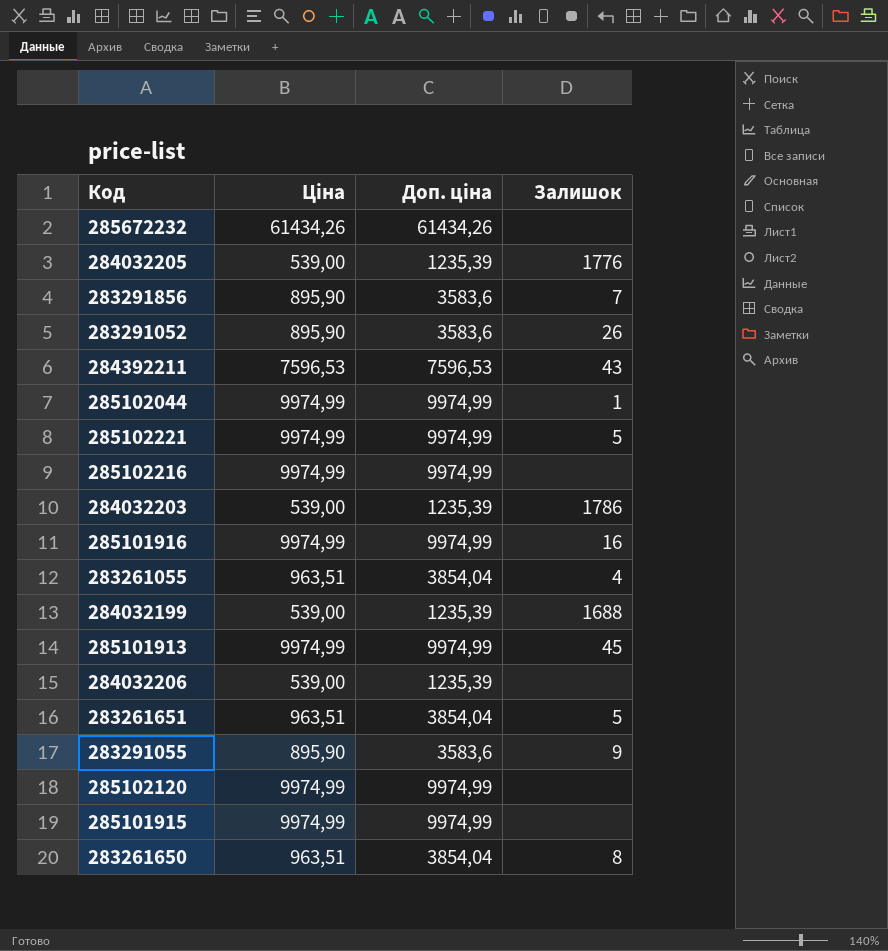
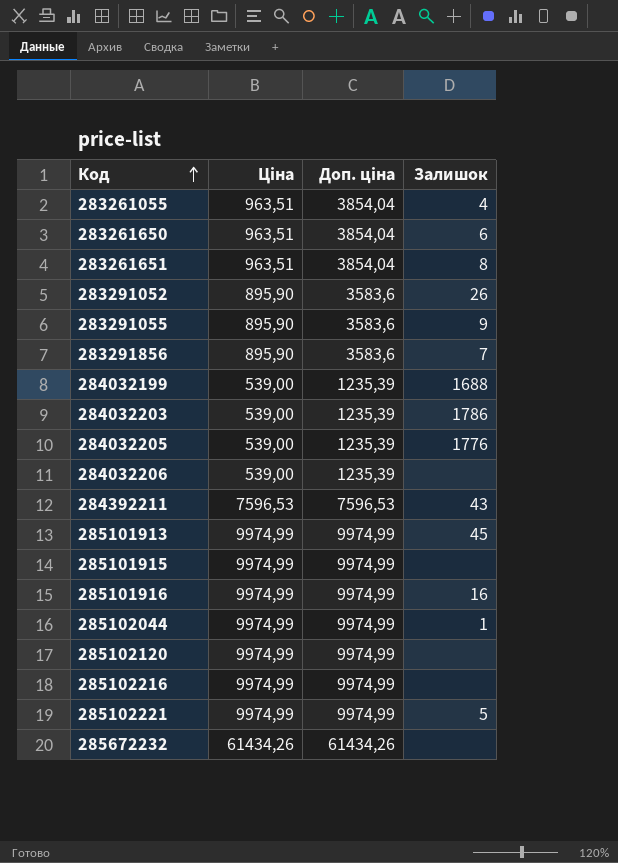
row order: none -> Код ascending
283261650 | Залишок: 8 -> 6
283261651 | Залишок: 5 -> 8

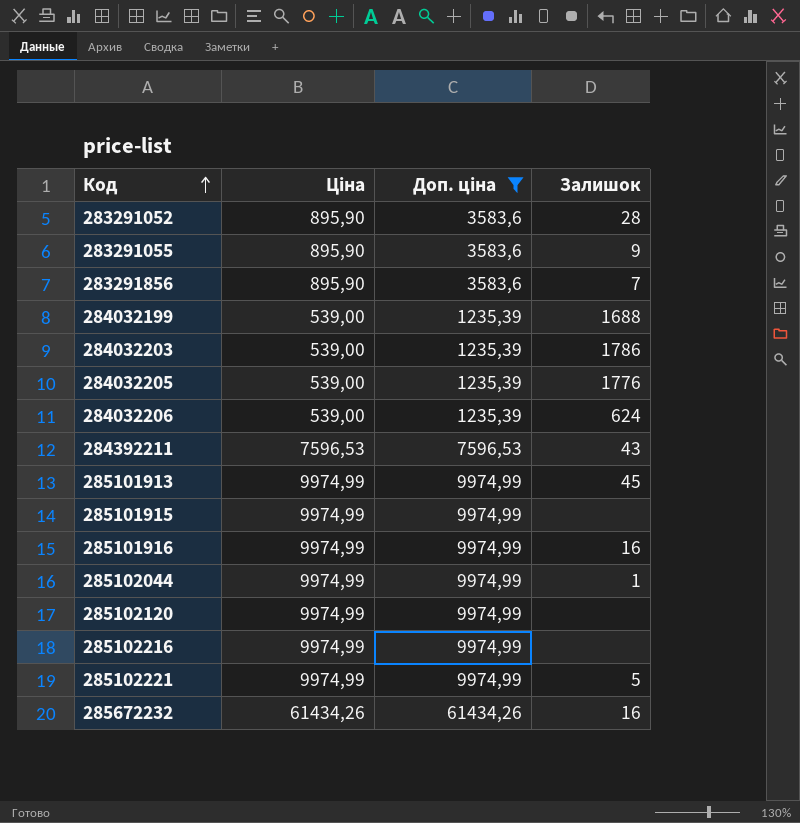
filter: none -> Доп. ціна != 3854,04
283291052 | Залишок: 26 -> 28
284032206 | Залишок: none -> 624
285672232 | Залишок: none -> 16

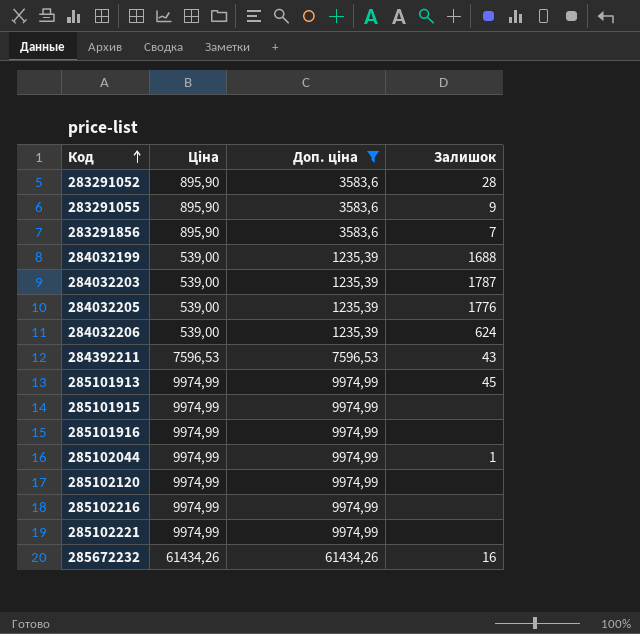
284032203 | Залишок: 1786 -> 1787
285101916 | Залишок: 16 -> none
285102221 | Залишок: 5 -> none

